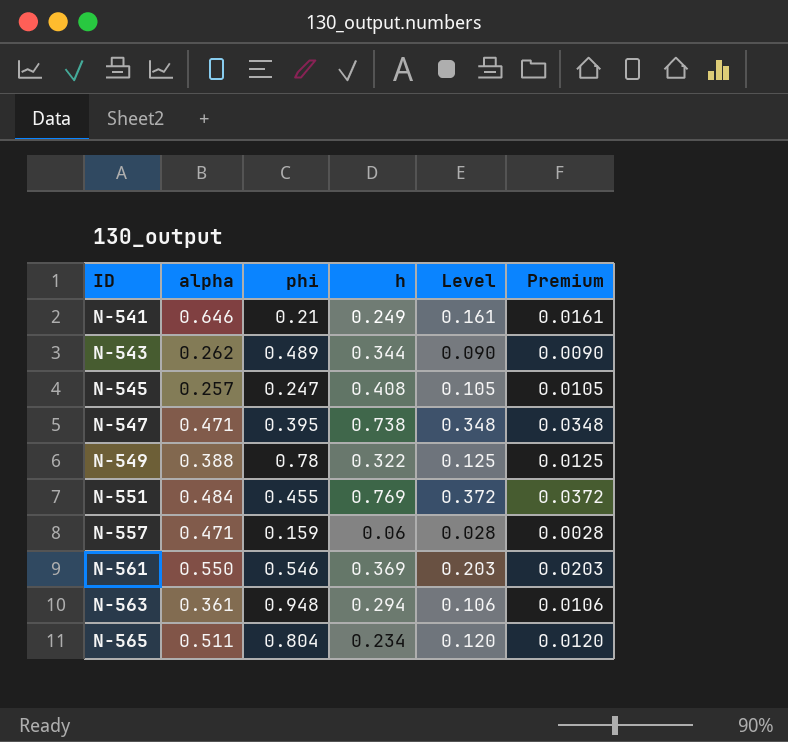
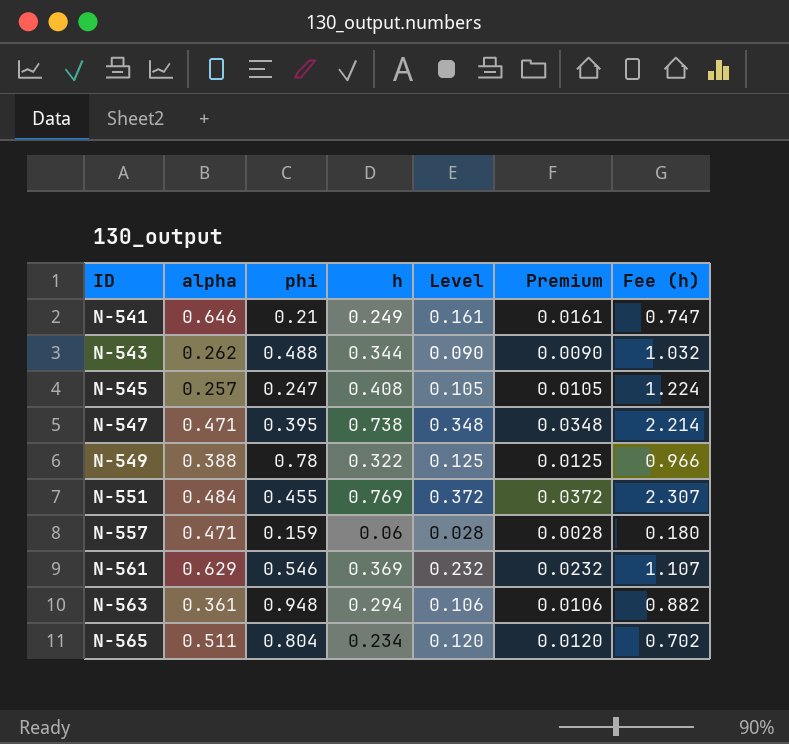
column Fee (h) | formula: none -> [h] * 3
N-543 | phi: 0.489 -> 0.488
N-561 | alpha: 0.550 -> 0.629
N-561 | Level: 0.203 -> 0.232
N-561 | Premium: 0.0203 -> 0.0232

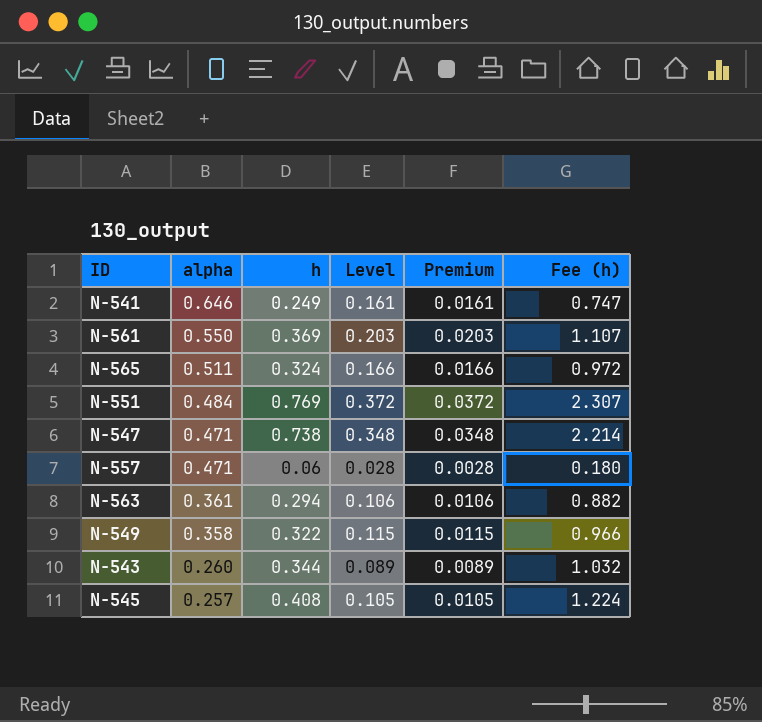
row order: ID ascending -> alpha descending
column phi | position: 3 -> none
N-561 | alpha: 0.629 -> 0.550
N-561 | Level: 0.232 -> 0.203
N-561 | Premium: 0.0232 -> 0.0203
N-565 | h: 0.234 -> 0.324
N-565 | Level: 0.120 -> 0.166
N-565 | Premium: 0.0120 -> 0.0166
N-565 | Fee (h): 0.702 -> 0.972
N-549 | alpha: 0.388 -> 0.358
N-549 | Level: 0.125 -> 0.115
N-549 | Premium: 0.0125 -> 0.0115
N-543 | alpha: 0.262 -> 0.260
N-543 | Level: 0.090 -> 0.089
N-543 | Premium: 0.0090 -> 0.0089

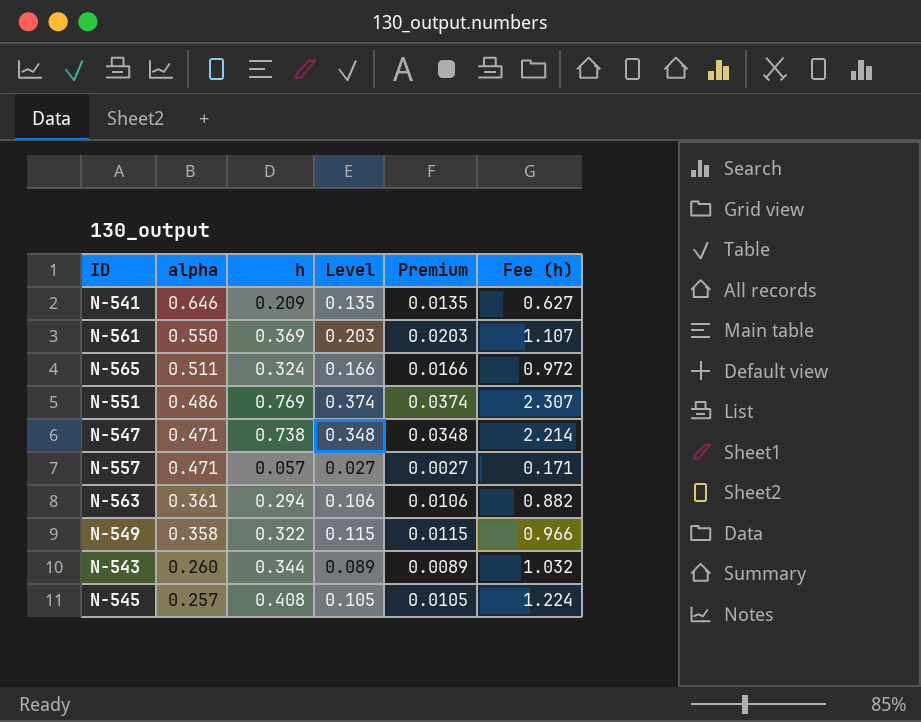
N-541 | h: 0.249 -> 0.209
N-541 | Level: 0.161 -> 0.135
N-541 | Premium: 0.0161 -> 0.0135
N-541 | Fee (h): 0.747 -> 0.627
N-551 | alpha: 0.484 -> 0.486
N-551 | Level: 0.372 -> 0.374
N-551 | Premium: 0.0372 -> 0.0374
N-557 | h: 0.06 -> 0.057
N-557 | Level: 0.028 -> 0.027
N-557 | Premium: 0.0028 -> 0.0027
N-557 | Fee (h): 0.180 -> 0.171

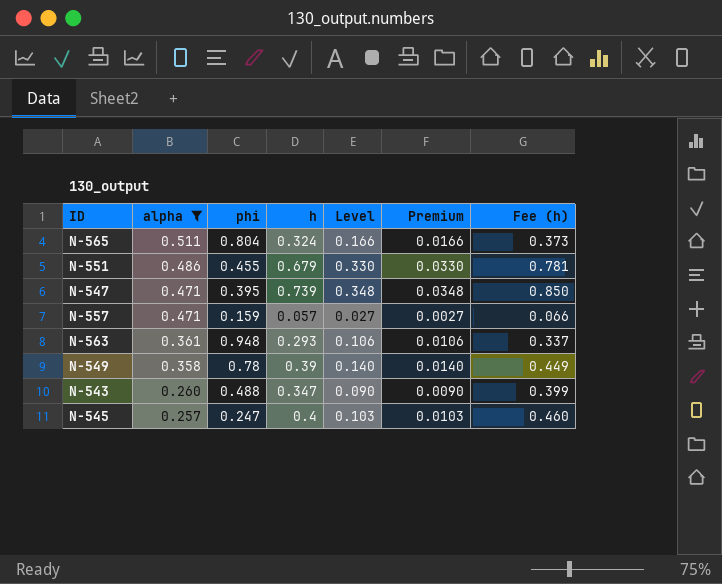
filter: none -> alpha <= 0.511
column phi | position: none -> 3
column Fee (h) | formula: [h] * 3 -> [h] * 1.15
N-551 | h: 0.769 -> 0.679
N-551 | Level: 0.374 -> 0.330
N-551 | Premium: 0.0374 -> 0.0330
N-547 | h: 0.738 -> 0.739
N-563 | h: 0.294 -> 0.293
N-549 | h: 0.322 -> 0.39
N-549 | Level: 0.115 -> 0.140
N-549 | Premium: 0.0115 -> 0.0140
N-543 | h: 0.344 -> 0.347
N-543 | Level: 0.089 -> 0.090
N-543 | Premium: 0.0089 -> 0.0090
N-545 | h: 0.408 -> 0.4
N-545 | Level: 0.105 -> 0.103
N-545 | Premium: 0.0105 -> 0.0103

